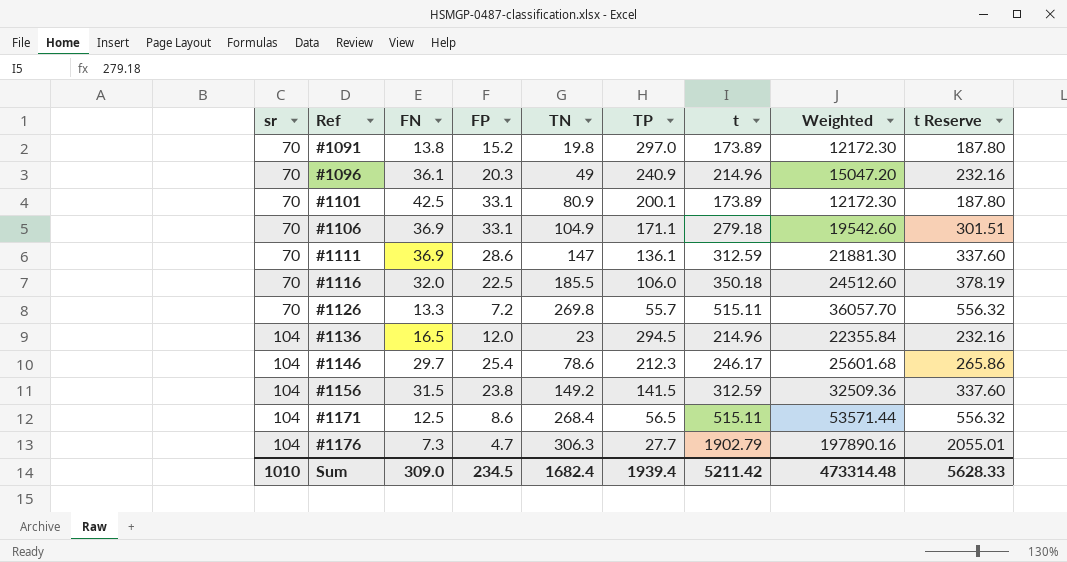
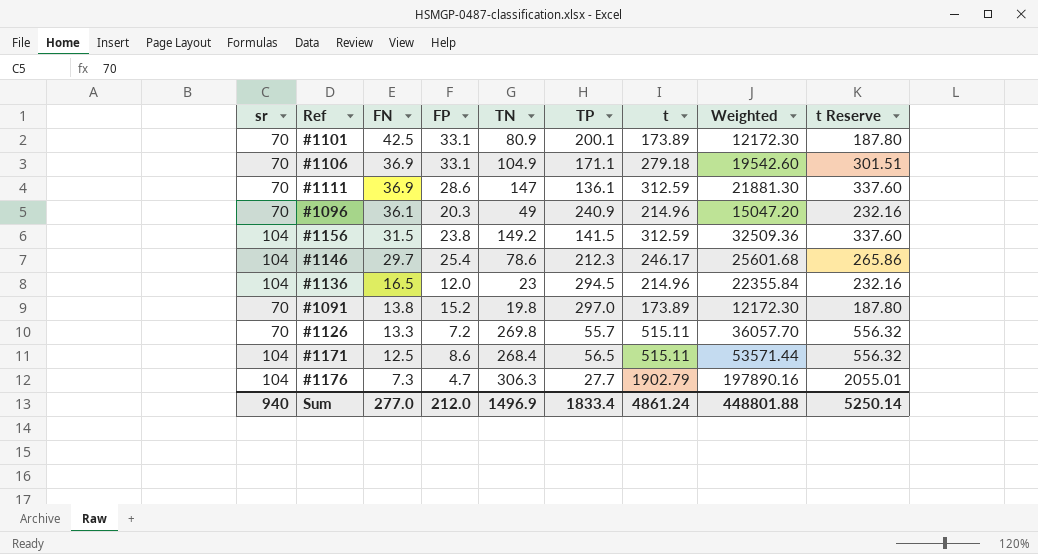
row order: sr ascending -> FN descending
row #1116: 70 | 32.0 | 22.5 | 185.5 | 106.0 | 350.18 | 24512.60 | 378.19 -> none
Sum | sr: 1010 -> 940
Sum | FN: 309.0 -> 277.0
Sum | FP: 234.5 -> 212.0
Sum | TN: 1682.4 -> 1496.9
Sum | TP: 1939.4 -> 1833.4
Sum | t: 5211.42 -> 4861.24
Sum | Weighted: 473314.48 -> 448801.88
Sum | t Reserve: 5628.33 -> 5250.14

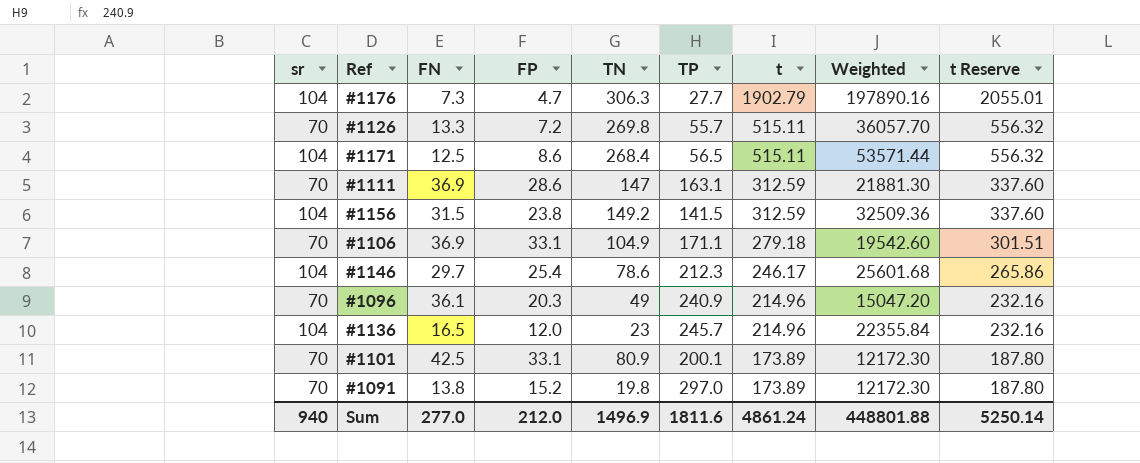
row order: FN descending -> t descending
#1111 | TP: 136.1 -> 163.1
#1136 | TP: 294.5 -> 245.7
Sum | TP: 1833.4 -> 1811.6

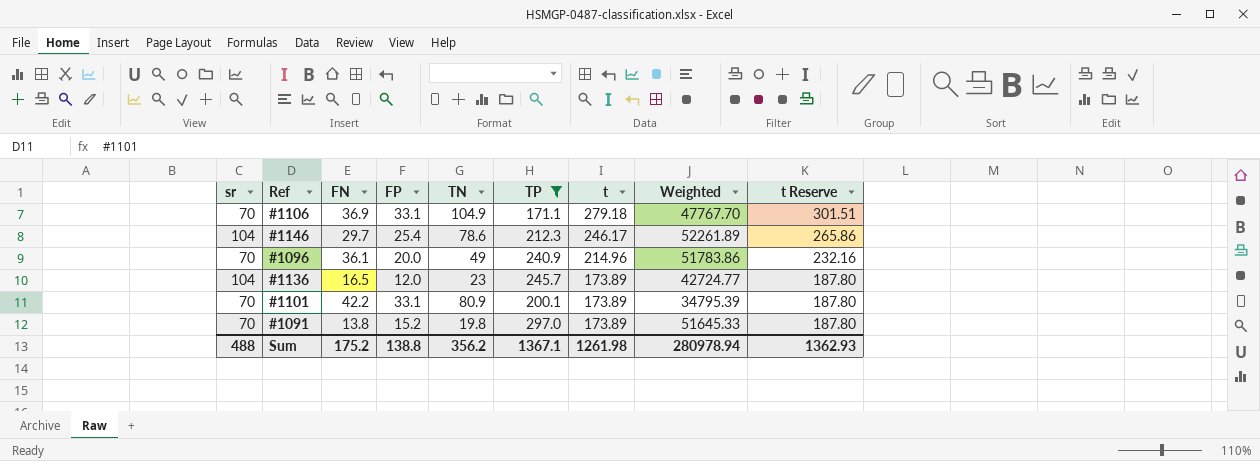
filter: none -> TP >= 171.1
column Weighted | formula: [sr] * [t] -> [TP] * [t]
#1096 | FP: 20.3 -> 20.0
#1136 | t: 214.96 -> 173.89
#1136 | t Reserve: 232.16 -> 187.80
#1101 | FN: 42.5 -> 42.2
Sum | sr: 940 -> 488
Sum | FN: 277.0 -> 175.2
Sum | FP: 212.0 -> 138.8
Sum | TN: 1496.9 -> 356.2
Sum | TP: 1811.6 -> 1367.1
Sum | t: 4861.24 -> 1261.98
Sum | Weighted: 448801.88 -> 280978.94
Sum | t Reserve: 5250.14 -> 1362.93

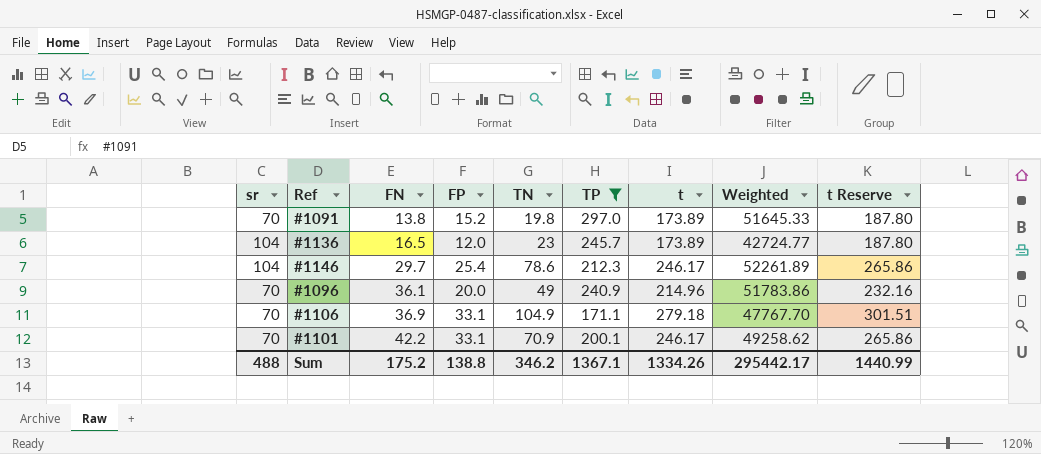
row order: t descending -> FN ascending
#1101 | TN: 80.9 -> 70.9
#1101 | t: 173.89 -> 246.17
#1101 | Weighted: 34795.39 -> 49258.62
#1101 | t Reserve: 187.80 -> 265.86
Sum | TN: 356.2 -> 346.2
Sum | t: 1261.98 -> 1334.26
Sum | Weighted: 280978.94 -> 295442.17
Sum | t Reserve: 1362.93 -> 1440.99

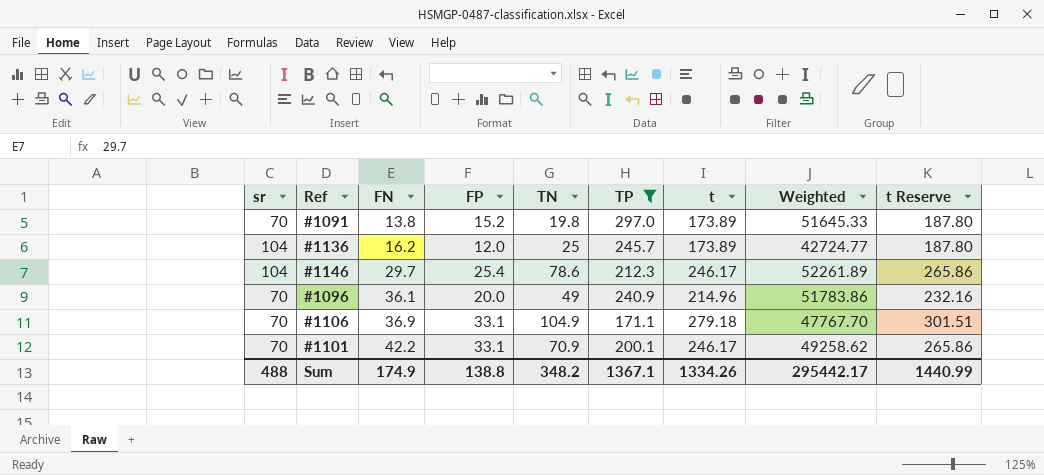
#1136 | FN: 16.5 -> 16.2
#1136 | TN: 23 -> 25
Sum | FN: 175.2 -> 174.9
Sum | TN: 346.2 -> 348.2

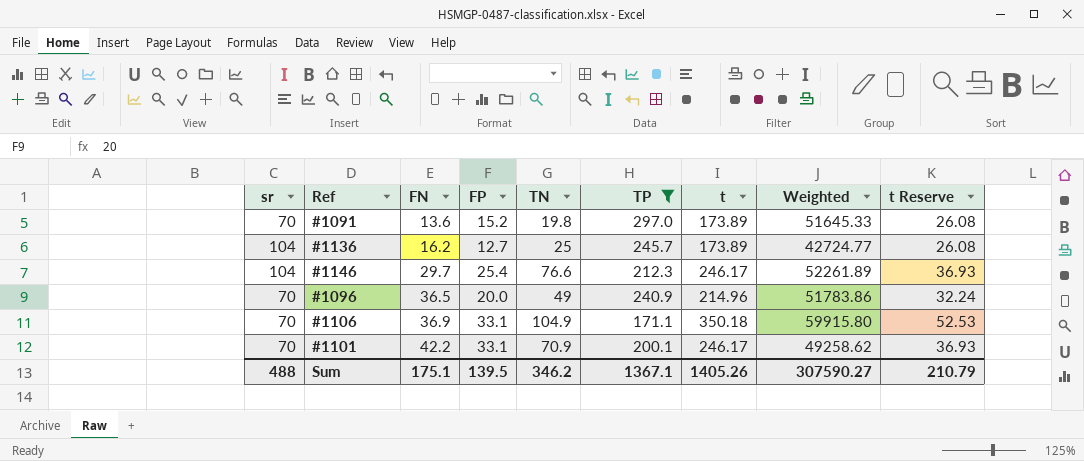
column t Reserve | formula: [t] * 1.08 -> [t] * 0.15
#1091 | FN: 13.8 -> 13.6
#1136 | FP: 12.0 -> 12.7
#1146 | TN: 78.6 -> 76.6
#1096 | FN: 36.1 -> 36.5
#1106 | t: 279.18 -> 350.18
#1106 | Weighted: 47767.70 -> 59915.80
Sum | FN: 174.9 -> 175.1
Sum | FP: 138.8 -> 139.5
Sum | TN: 348.2 -> 346.2
Sum | t: 1334.26 -> 1405.26
Sum | Weighted: 295442.17 -> 307590.27
Sum | t Reserve: 1440.99 -> 210.79

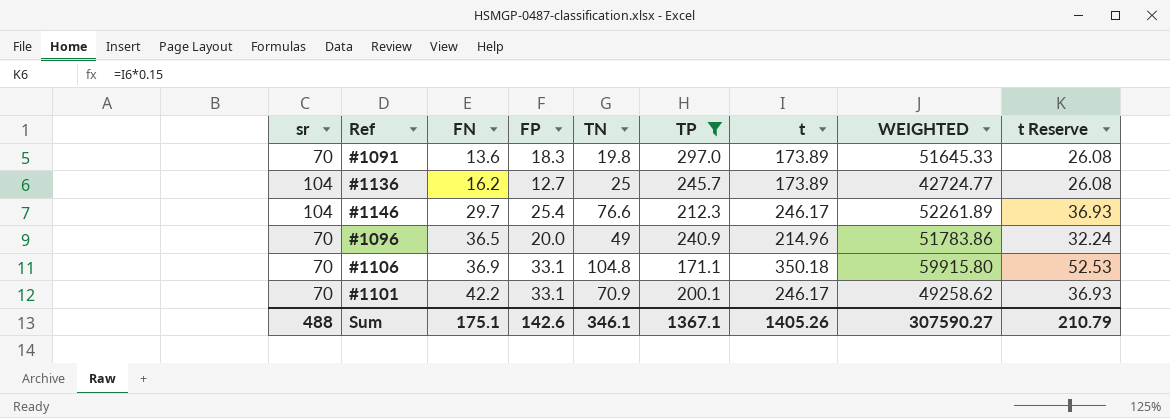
column name: Weighted -> WEIGHTED
#1091 | FP: 15.2 -> 18.3
#1106 | TN: 104.9 -> 104.8
Sum | FP: 139.5 -> 142.6
Sum | TN: 346.2 -> 346.1

